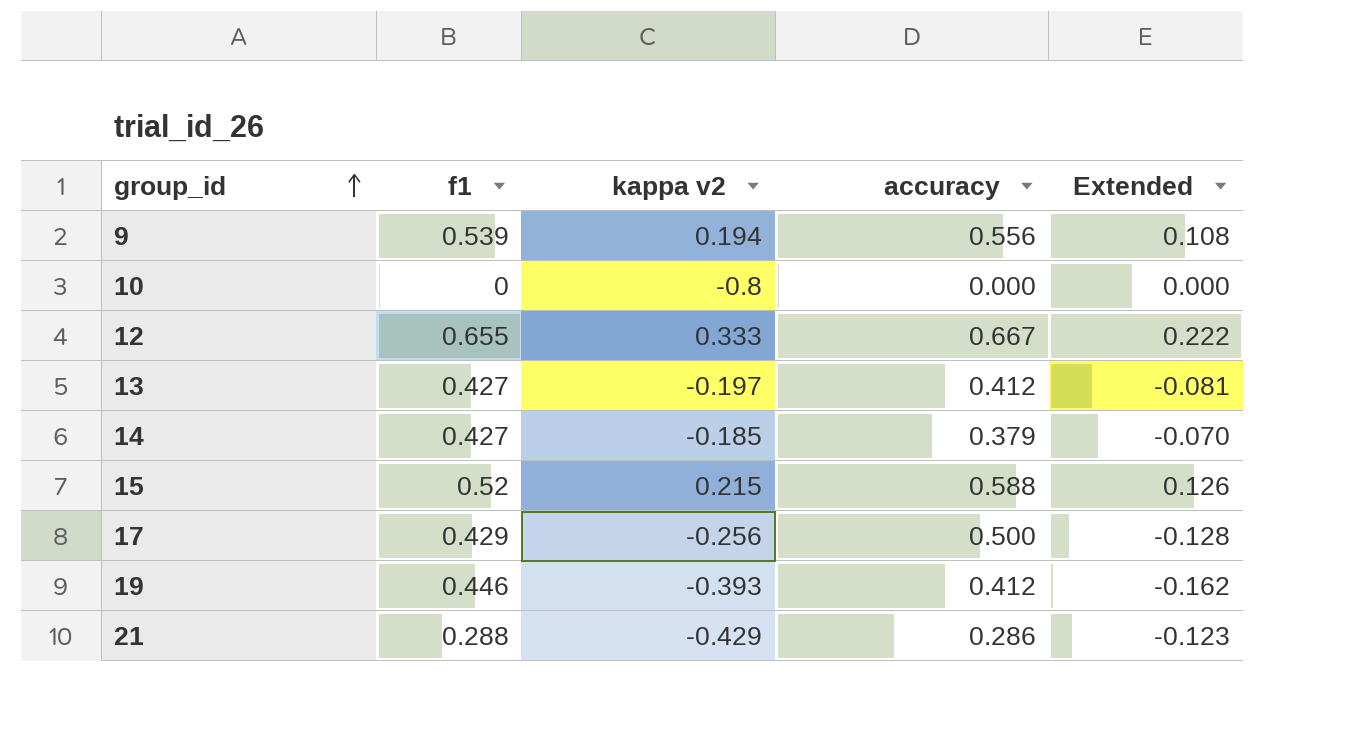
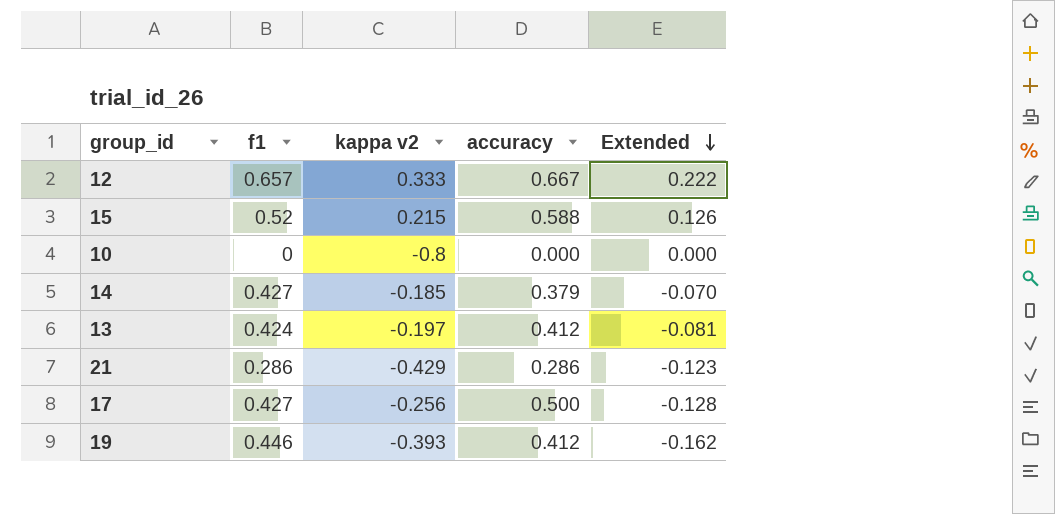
row order: group_id ascending -> Extended descending
row 9: 0.539 | 0.194 | 0.556 | 0.108 -> none
12 | f1: 0.655 -> 0.657
13 | f1: 0.427 -> 0.424
21 | f1: 0.288 -> 0.286
17 | f1: 0.429 -> 0.427

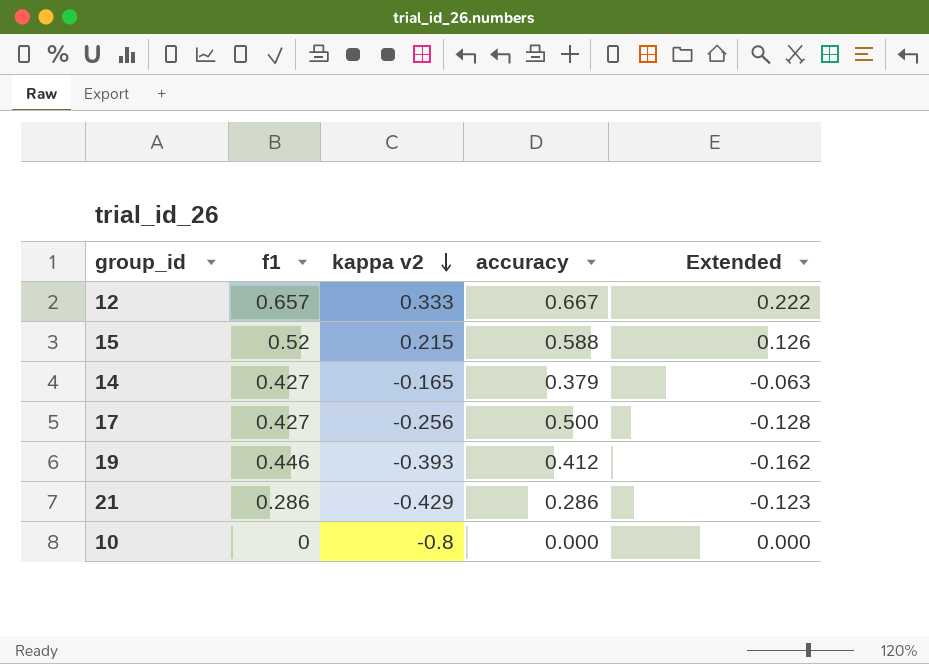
row order: Extended descending -> kappa v2 descending
row 13: 0.424 | -0.197 | 0.412 | -0.081 -> none
14 | kappa v2: -0.185 -> -0.165
14 | Extended: -0.070 -> -0.063

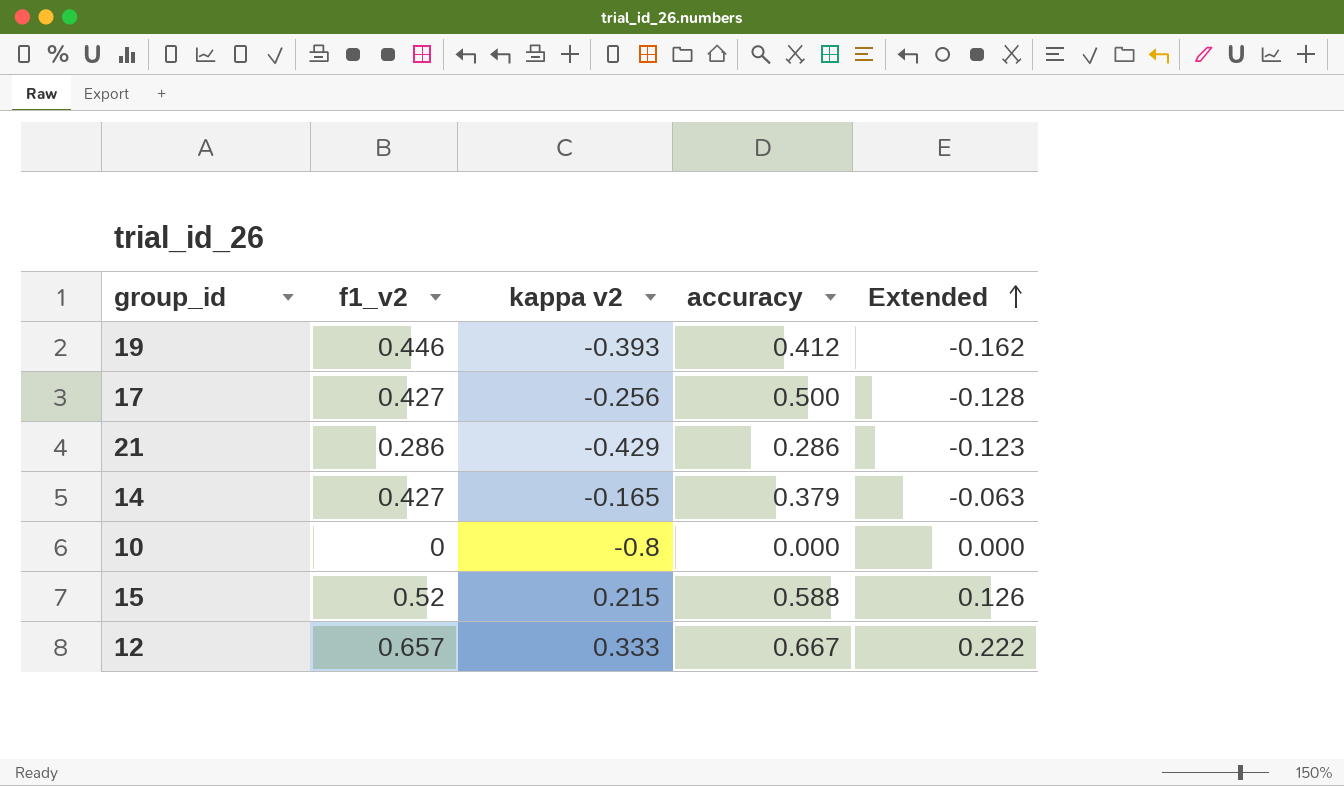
row order: kappa v2 descending -> Extended ascending
column name: f1 -> f1_v2

